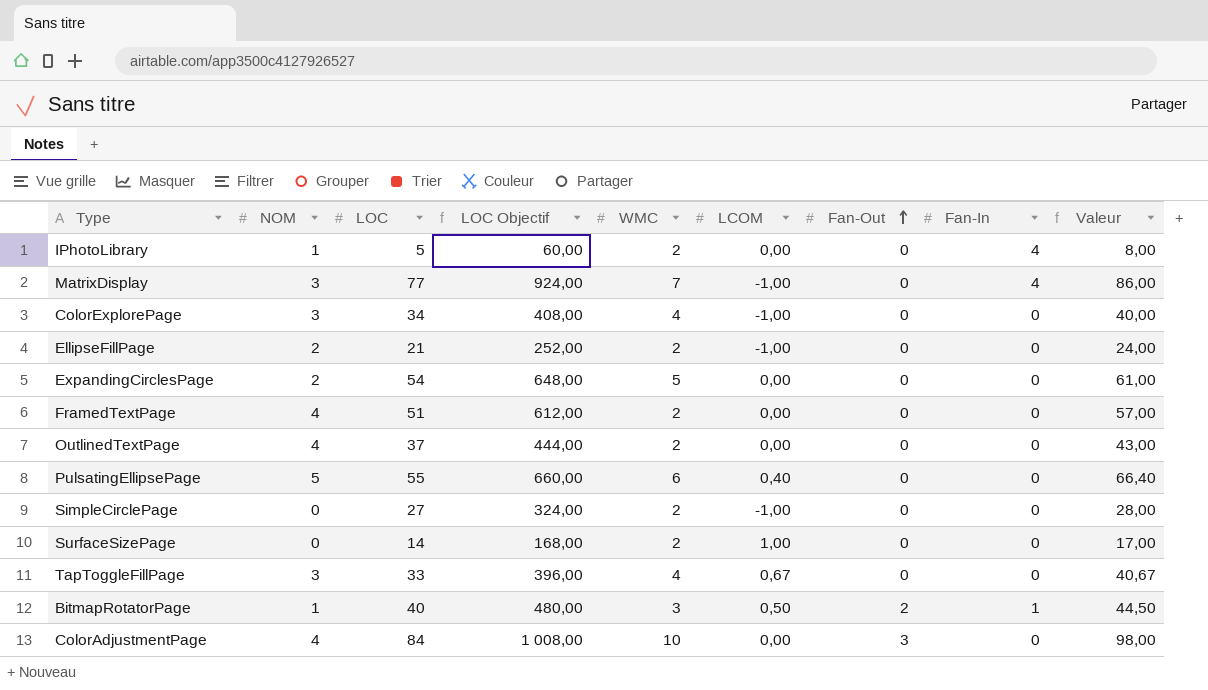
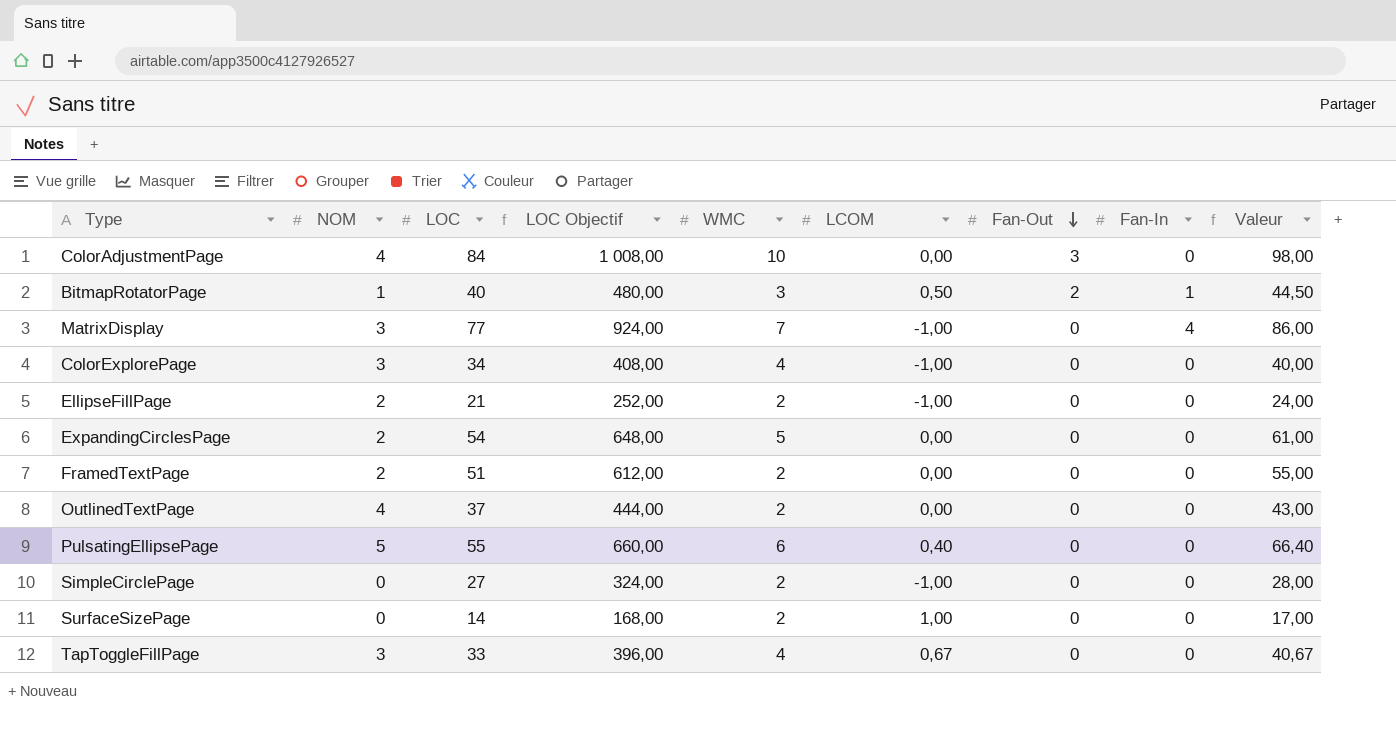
row order: Fan-Out ascending -> Fan-Out descending
row IPhotoLibrary: 1 | 5 | 60,00 | 2 | 0,00 | 0 | 4 | 8,00 -> none
FramedTextPage | NOM: 4 -> 2
FramedTextPage | Valeur: 57,00 -> 55,00

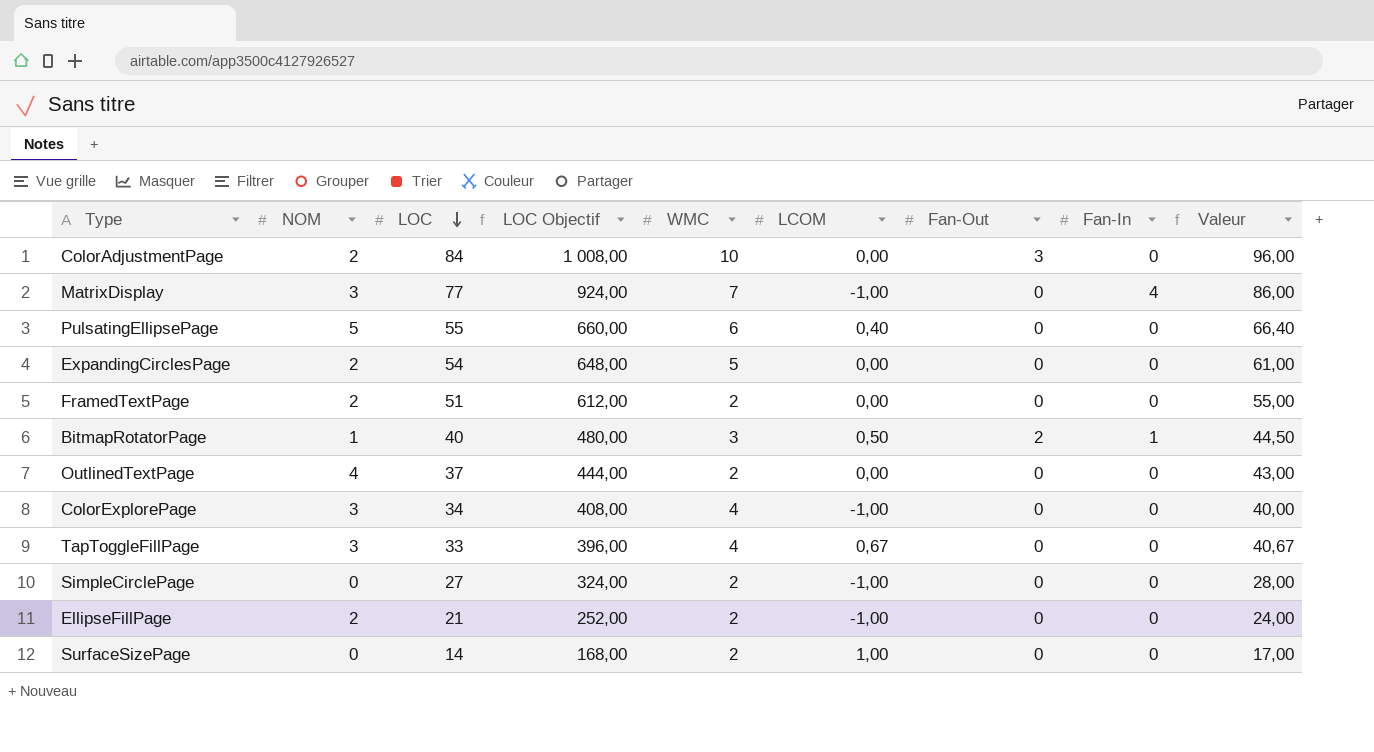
row order: Fan-Out descending -> LOC descending
ColorAdjustmentPage | NOM: 4 -> 2
ColorAdjustmentPage | Valeur: 98,00 -> 96,00

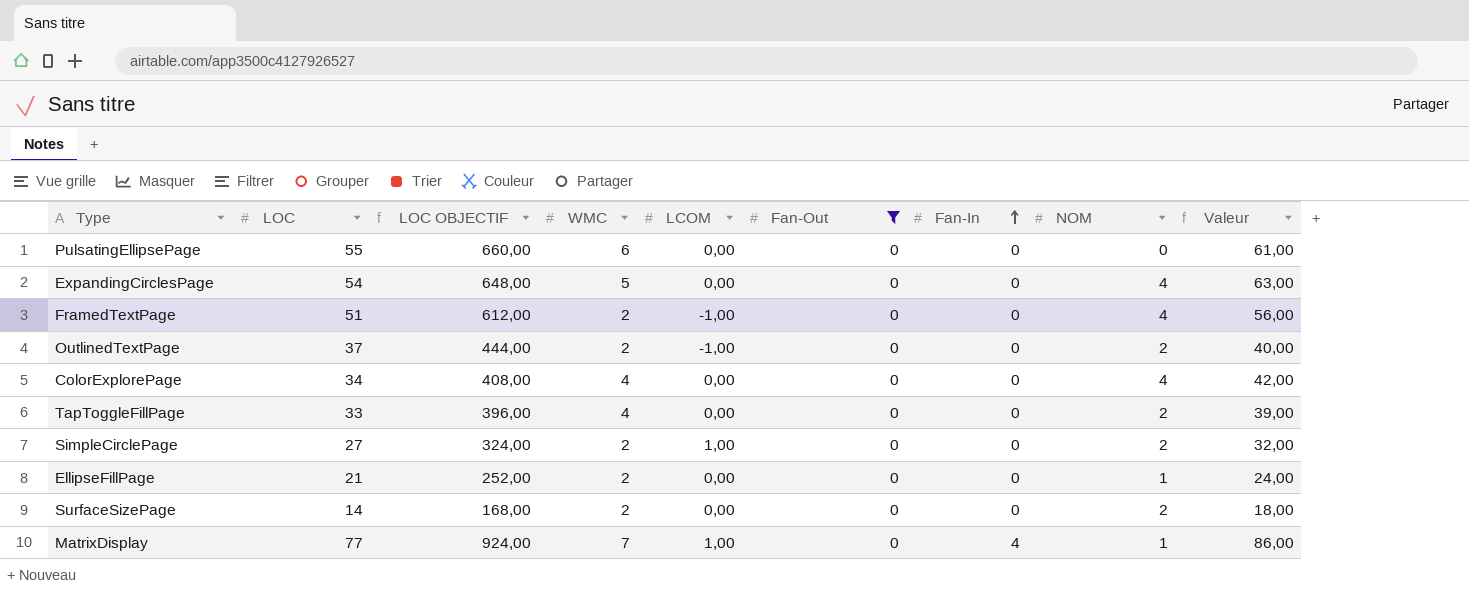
filter: none -> Fan-Out = 0
row order: LOC descending -> Fan-In ascending
column name: LOC Objectif -> LOC OBJECTIF
column NOM | position: 2 -> 8
PulsatingEllipsePage | LCOM: 0,40 -> 0,00
PulsatingEllipsePage | NOM: 5 -> 0
PulsatingEllipsePage | Valeur: 66,40 -> 61,00
ExpandingCirclesPage | NOM: 2 -> 4
ExpandingCirclesPage | Valeur: 61,00 -> 63,00
FramedTextPage | LCOM: 0,00 -> -1,00
FramedTextPage | NOM: 2 -> 4
FramedTextPage | Valeur: 55,00 -> 56,00
OutlinedTextPage | LCOM: 0,00 -> -1,00
OutlinedTextPage | NOM: 4 -> 2
OutlinedTextPage | Valeur: 43,00 -> 40,00
ColorExplorePage | LCOM: -1,00 -> 0,00
ColorExplorePage | NOM: 3 -> 4
ColorExplorePage | Valeur: 40,00 -> 42,00
TapToggleFillPage | LCOM: 0,67 -> 0,00
TapToggleFillPage | NOM: 3 -> 2
TapToggleFillPage | Valeur: 40,67 -> 39,00
SimpleCirclePage | LCOM: -1,00 -> 1,00
SimpleCirclePage | NOM: 0 -> 2
SimpleCirclePage | Valeur: 28,00 -> 32,00
EllipseFillPage | LCOM: -1,00 -> 0,00
EllipseFillPage | NOM: 2 -> 1
SurfaceSizePage | LCOM: 1,00 -> 0,00
SurfaceSizePage | NOM: 0 -> 2
SurfaceSizePage | Valeur: 17,00 -> 18,00
MatrixDisplay | LCOM: -1,00 -> 1,00
MatrixDisplay | NOM: 3 -> 1

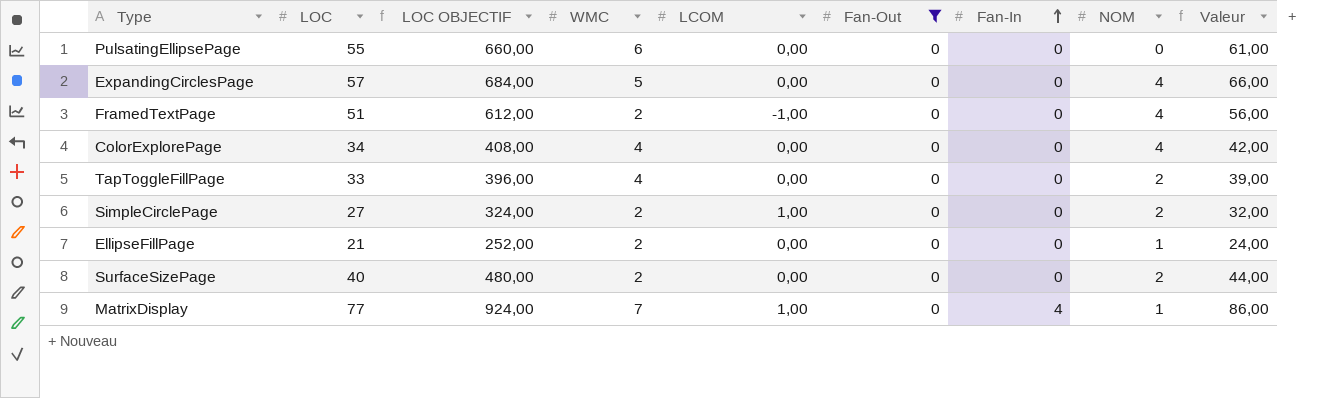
row OutlinedTextPage: 37 | 444,00 | 2 | -1,00 | 0 | 0 | 2 | 40,00 -> none
ExpandingCirclesPage | LOC: 54 -> 57
ExpandingCirclesPage | LOC OBJECTIF: 648,00 -> 684,00
ExpandingCirclesPage | Valeur: 63,00 -> 66,00
SurfaceSizePage | LOC: 14 -> 40
SurfaceSizePage | LOC OBJECTIF: 168,00 -> 480,00
SurfaceSizePage | Valeur: 18,00 -> 44,00

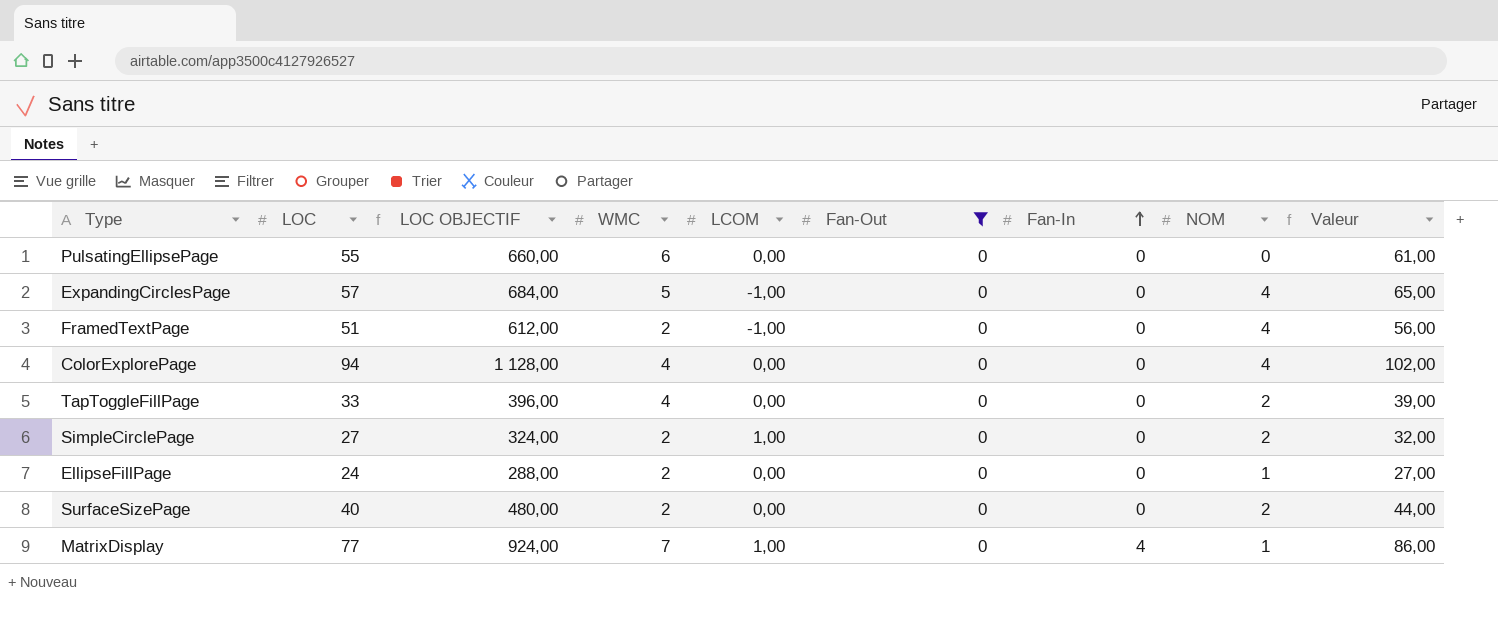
ExpandingCirclesPage | LCOM: 0,00 -> -1,00
ExpandingCirclesPage | Valeur: 66,00 -> 65,00
ColorExplorePage | LOC: 34 -> 94
ColorExplorePage | LOC OBJECTIF: 408,00 -> 1 128,00
ColorExplorePage | Valeur: 42,00 -> 102,00
EllipseFillPage | LOC: 21 -> 24
EllipseFillPage | LOC OBJECTIF: 252,00 -> 288,00
EllipseFillPage | Valeur: 24,00 -> 27,00

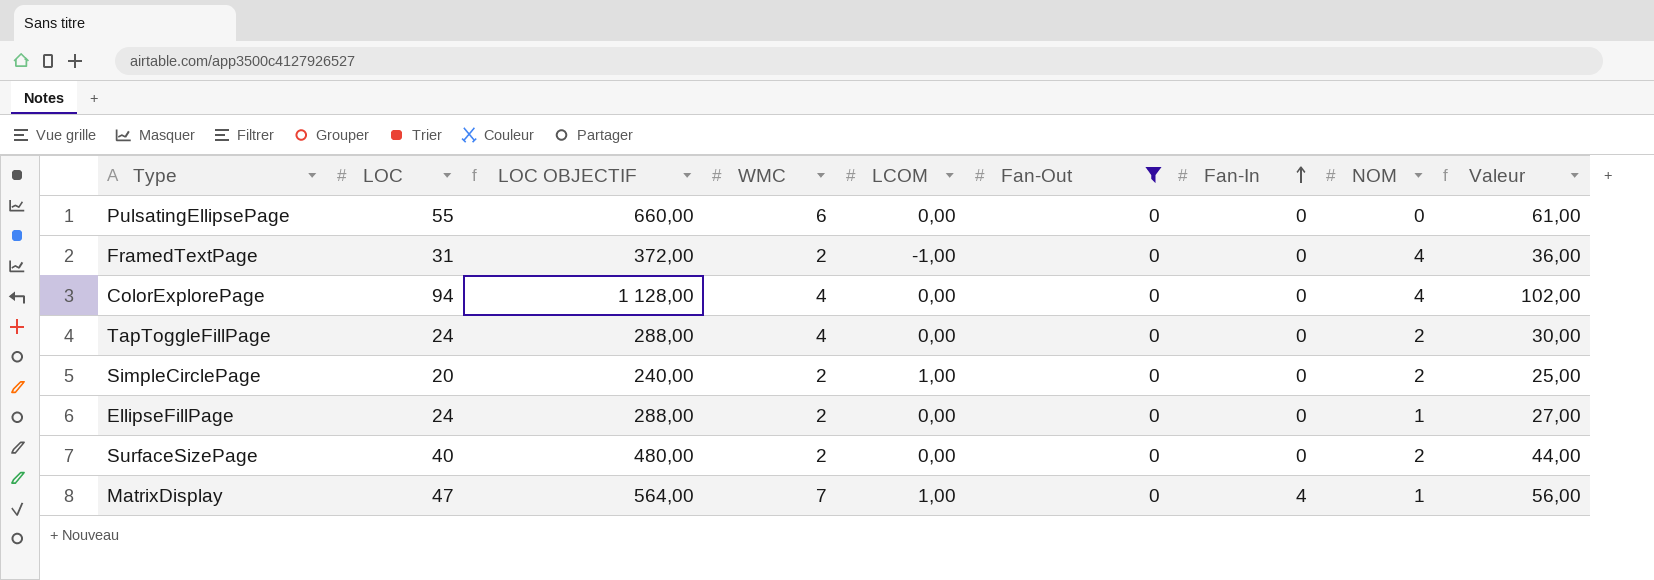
row ExpandingCirclesPage: 57 | 684,00 | 5 | -1,00 | 0 | 0 | 4 | 65,00 -> none
FramedTextPage | LOC: 51 -> 31
FramedTextPage | LOC OBJECTIF: 612,00 -> 372,00
FramedTextPage | Valeur: 56,00 -> 36,00
TapToggleFillPage | LOC: 33 -> 24
TapToggleFillPage | LOC OBJECTIF: 396,00 -> 288,00
TapToggleFillPage | Valeur: 39,00 -> 30,00
SimpleCirclePage | LOC: 27 -> 20
SimpleCirclePage | LOC OBJECTIF: 324,00 -> 240,00
SimpleCirclePage | Valeur: 32,00 -> 25,00
MatrixDisplay | LOC: 77 -> 47
MatrixDisplay | LOC OBJECTIF: 924,00 -> 564,00
MatrixDisplay | Valeur: 86,00 -> 56,00

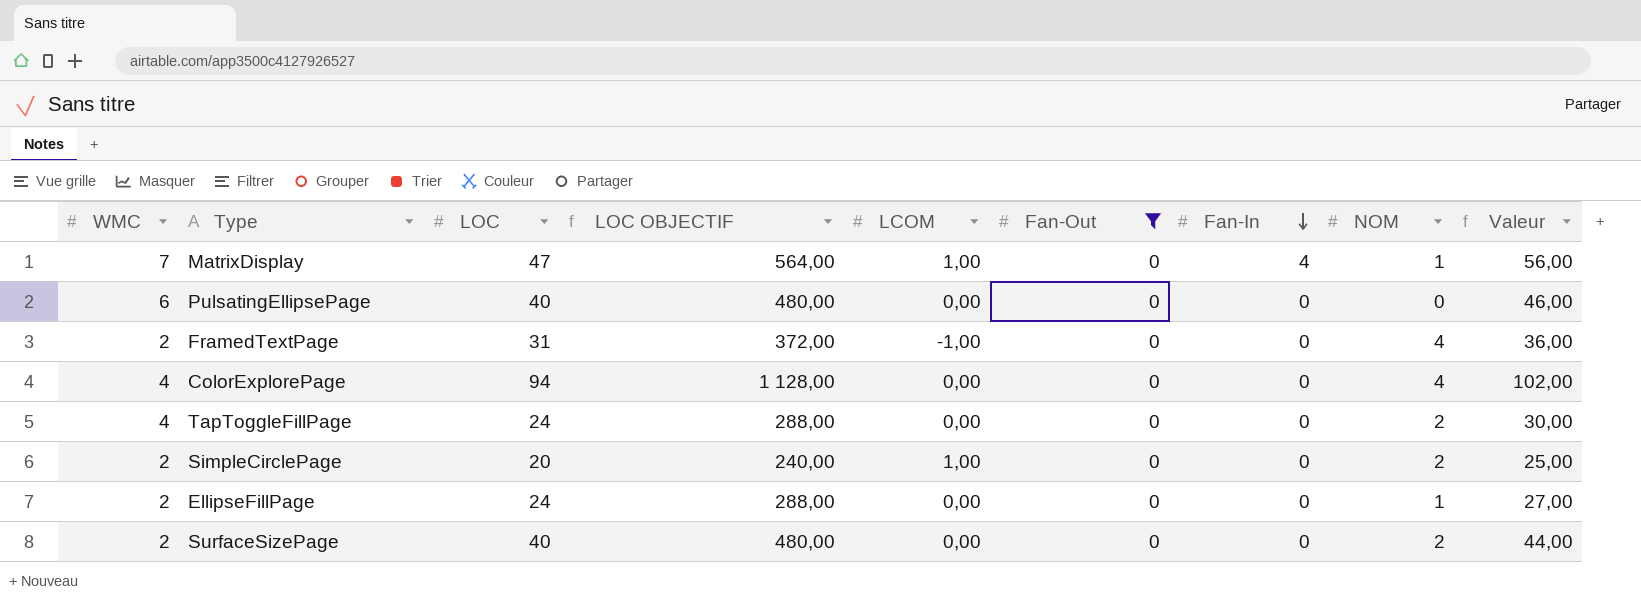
row order: Fan-In ascending -> Fan-In descending
column WMC | position: 4 -> 1
PulsatingEllipsePage | LOC: 55 -> 40
PulsatingEllipsePage | LOC OBJECTIF: 660,00 -> 480,00
PulsatingEllipsePage | Valeur: 61,00 -> 46,00

